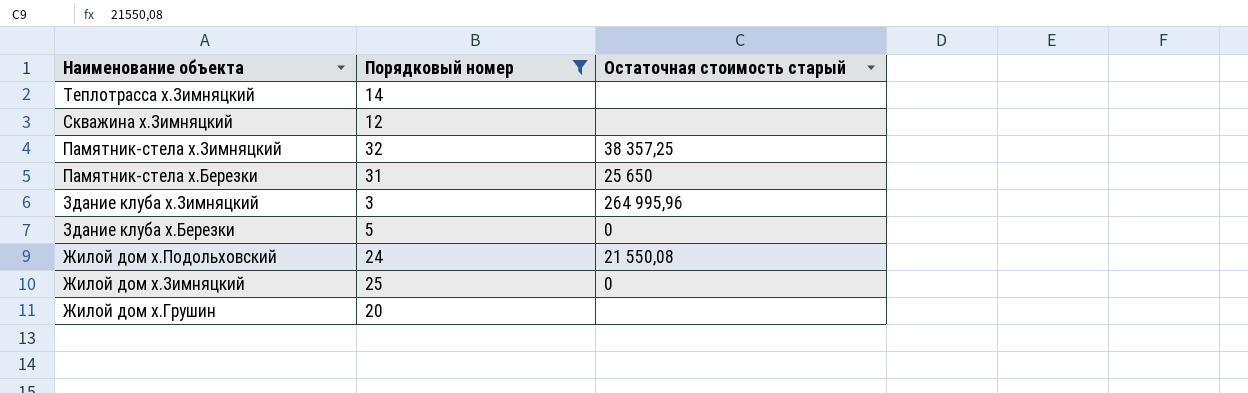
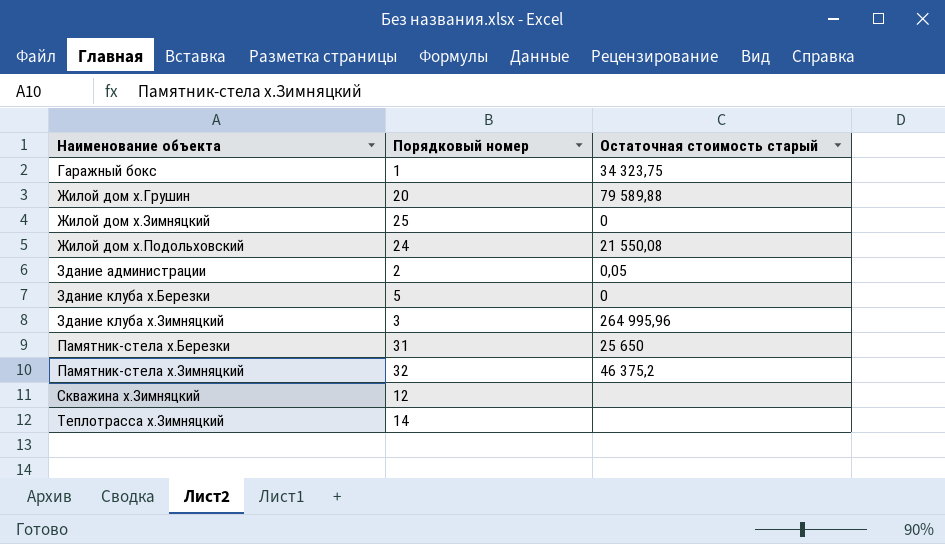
filter: Порядковый номер >= 3 -> none
row order: Наименование объекта descending -> Наименование объекта ascending
Жилой дом х.Грушин | Остаточная стоимость старый: none -> 79 589,88
Памятник-стела х.Зимняцкий | Остаточная стоимость старый: 38 357,25 -> 46 375,2

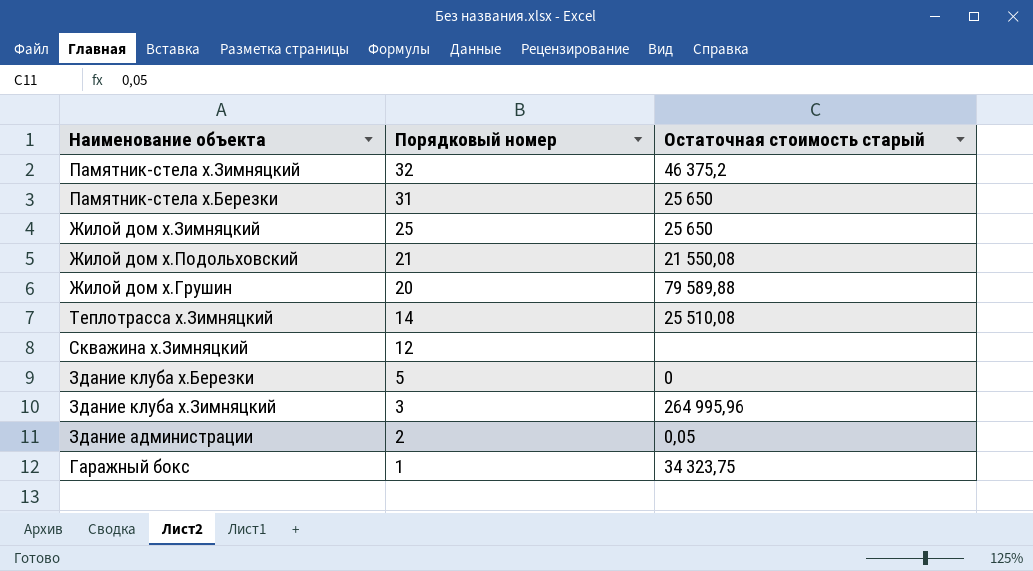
row order: Наименование объекта ascending -> Порядковый номер descending
Жилой дом х.Зимняцкий | Остаточная стоимость старый: 0 -> 25 650
Жилой дом х.Подольховский | Порядковый номер: 24 -> 21
Теплотрасса х.Зимняцкий | Остаточная стоимость старый: none -> 25 510,08

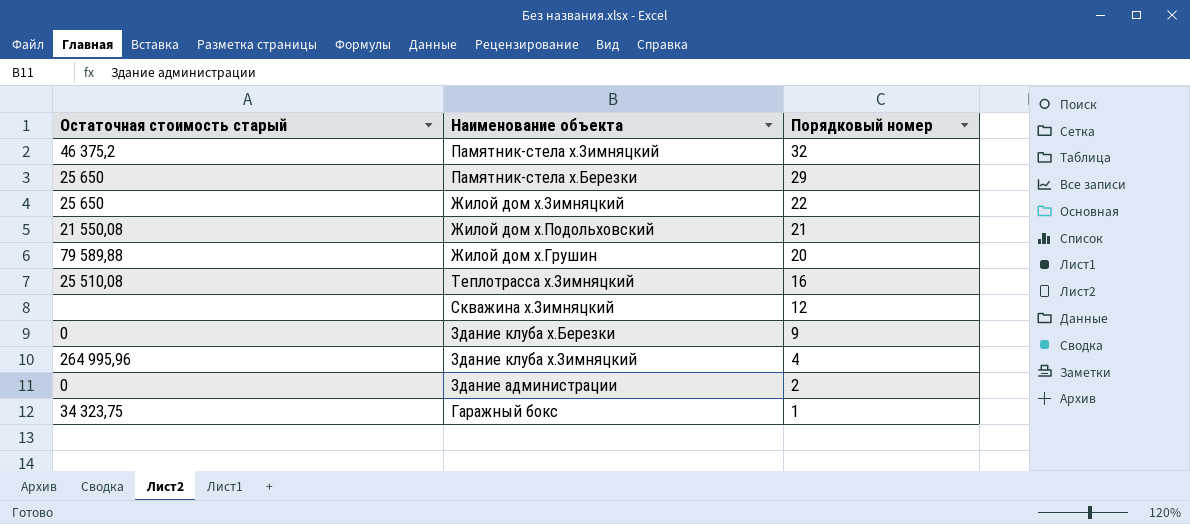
column Остаточная стоимость старый | position: 3 -> 1
Памятник-стела х.Березки | Порядковый номер: 31 -> 29
Жилой дом х.Зимняцкий | Порядковый номер: 25 -> 22
Теплотрасса х.Зимняцкий | Порядковый номер: 14 -> 16
Здание клуба х.Березки | Порядковый номер: 5 -> 9
Здание клуба х.Зимняцкий | Порядковый номер: 3 -> 4
Здание администрации | Остаточная стоимость старый: 0,05 -> 0

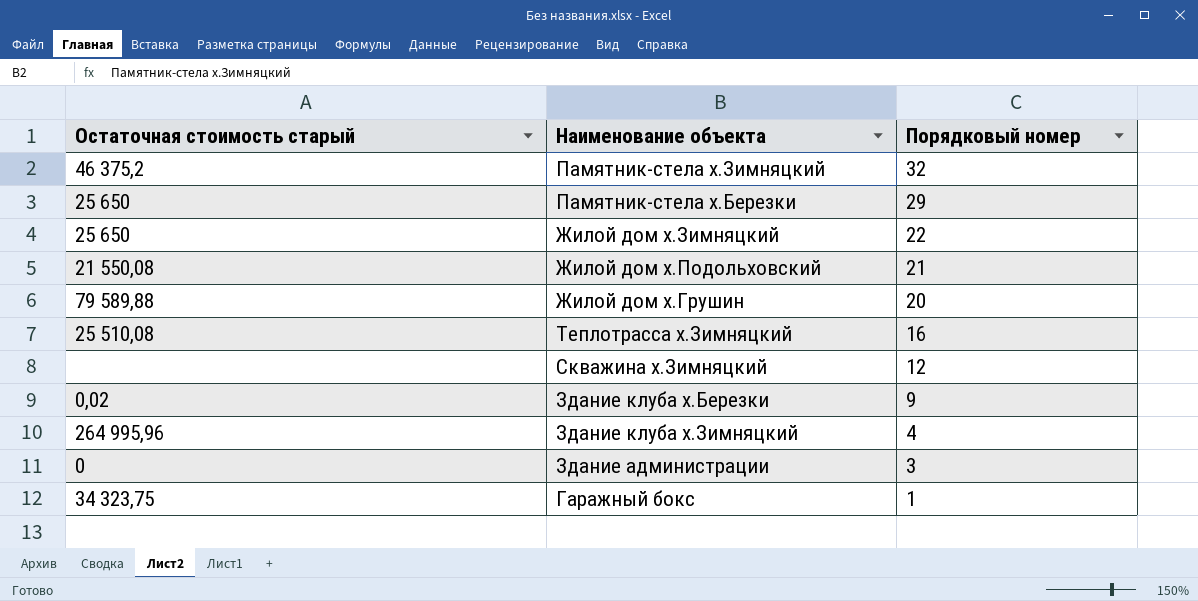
Здание клуба х.Березки | Остаточная стоимость старый: 0 -> 0,02
Здание администрации | Порядковый номер: 2 -> 3

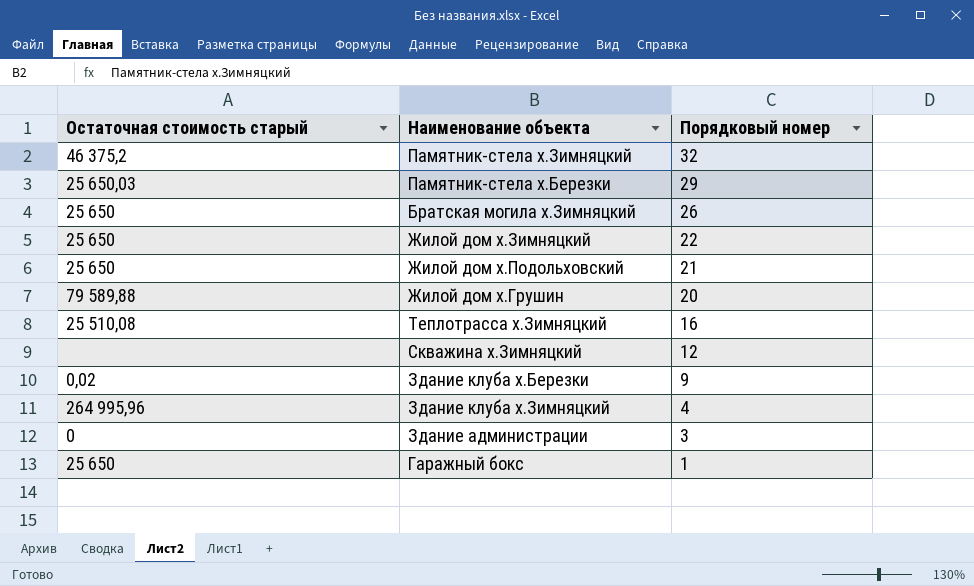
Памятник-стела х.Березки | Остаточная стоимость старый: 25 650 -> 25 650,03
row Братская могила х.Зимняцкий: none -> 25 650 | 26
Жилой дом х.Подольховский | Остаточная стоимость старый: 21 550,08 -> 25 650
Гаражный бокс | Остаточная стоимость старый: 34 323,75 -> 25 650

